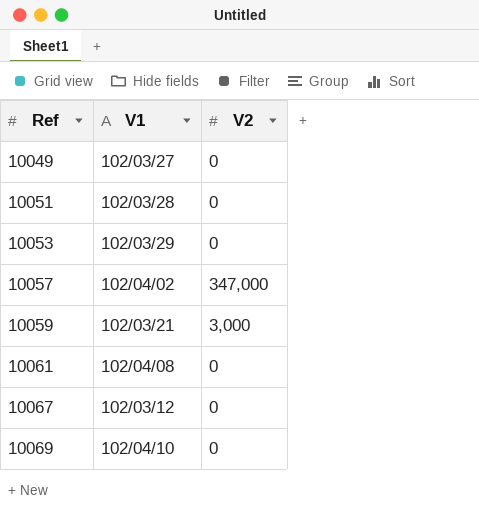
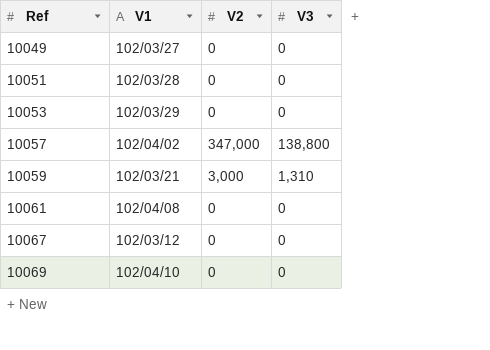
column V3 | position: none -> 4

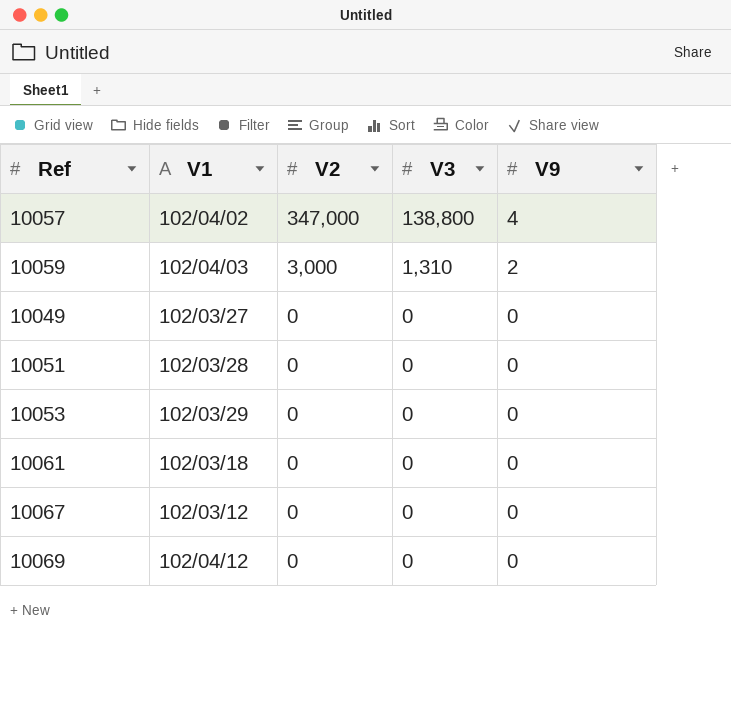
row order: Ref ascending -> V2 descending
column V9 | position: none -> 5
10059 | V1: 102/03/21 -> 102/04/03
10061 | V1: 102/04/08 -> 102/03/18
10069 | V1: 102/04/10 -> 102/04/12

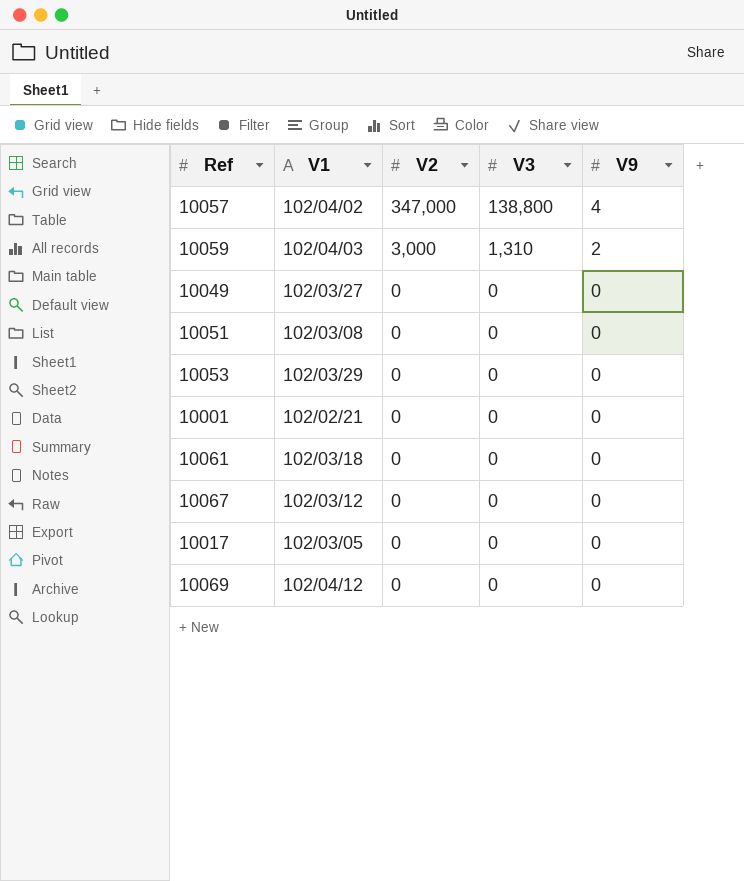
10051 | V1: 102/03/28 -> 102/03/08
row 10001: none -> 102/02/21 | 0 | 0 | 0
row 10017: none -> 102/03/05 | 0 | 0 | 0

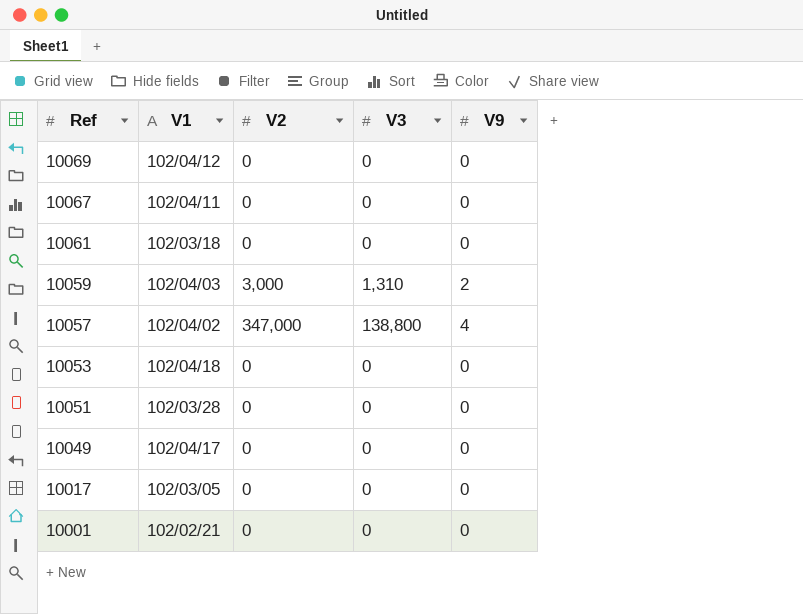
row order: V2 descending -> Ref descending
10067 | V1: 102/03/12 -> 102/04/11
10053 | V1: 102/03/29 -> 102/04/18
10051 | V1: 102/03/08 -> 102/03/28
10049 | V1: 102/03/27 -> 102/04/17

